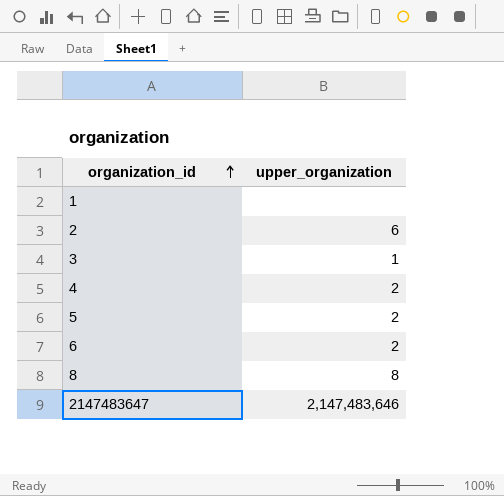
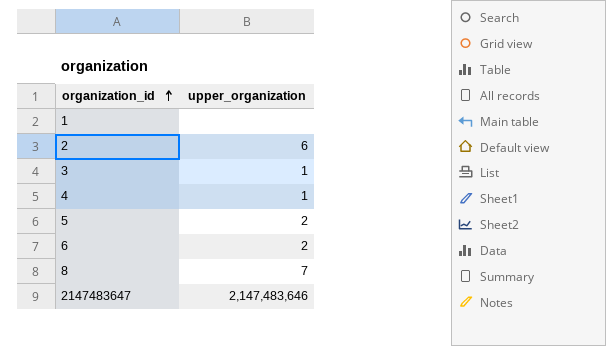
4 | upper_organization: 2 -> 1
8 | upper_organization: 8 -> 7

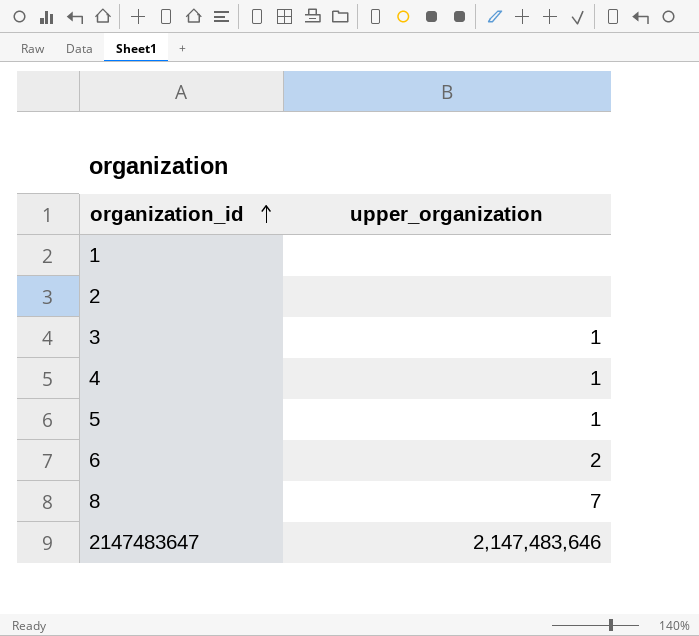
2 | upper_organization: 6 -> none
5 | upper_organization: 2 -> 1

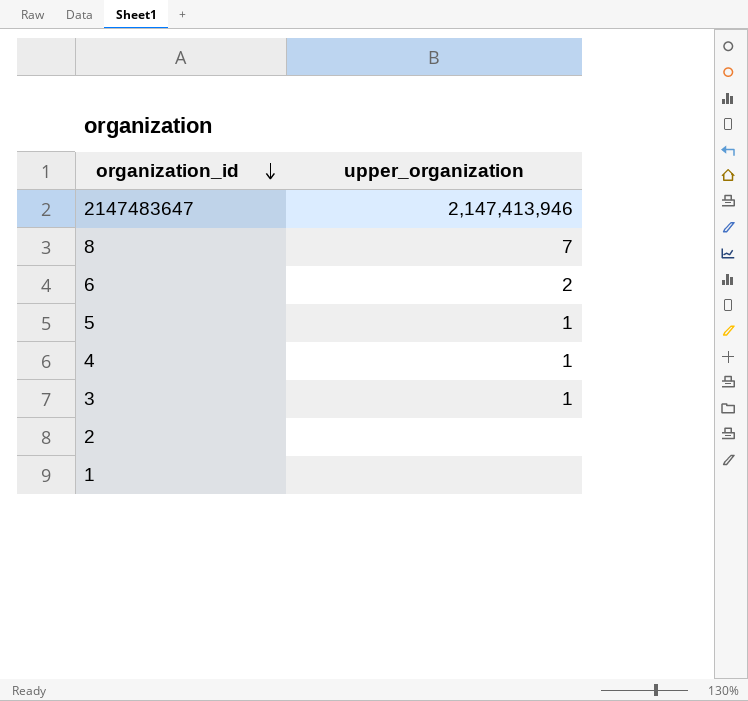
row order: organization_id ascending -> organization_id descending
2147483647 | upper_organization: 2,147,483,646 -> 2,147,413,946

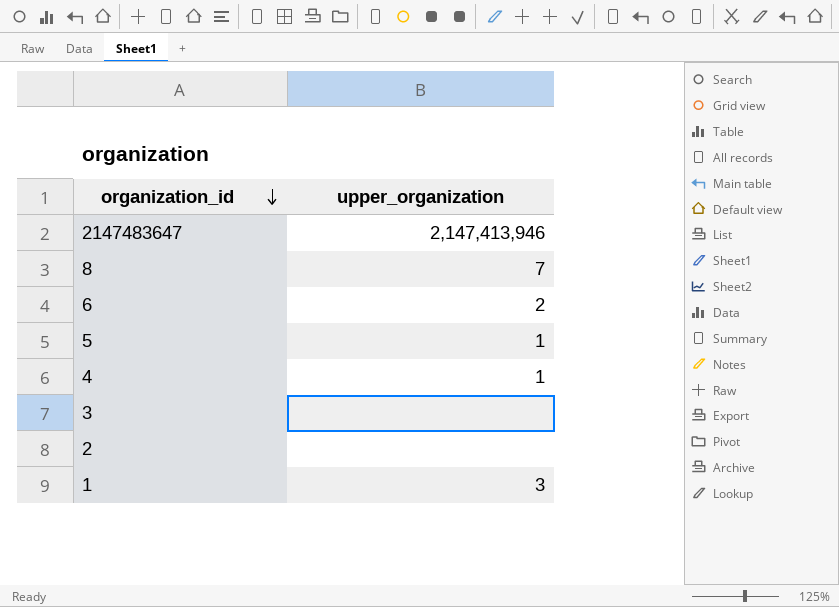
3 | upper_organization: 1 -> none
1 | upper_organization: none -> 3

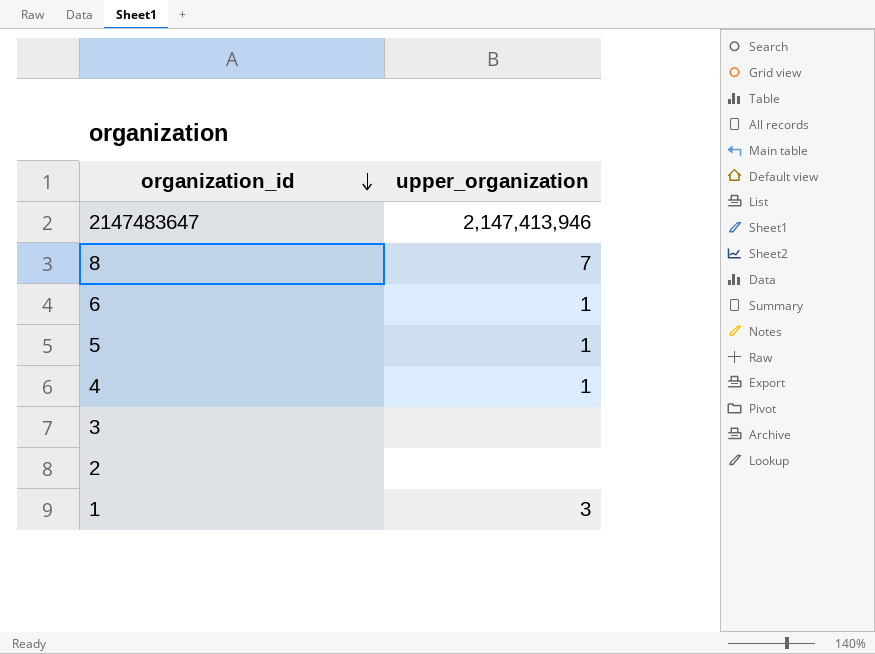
6 | upper_organization: 2 -> 1

